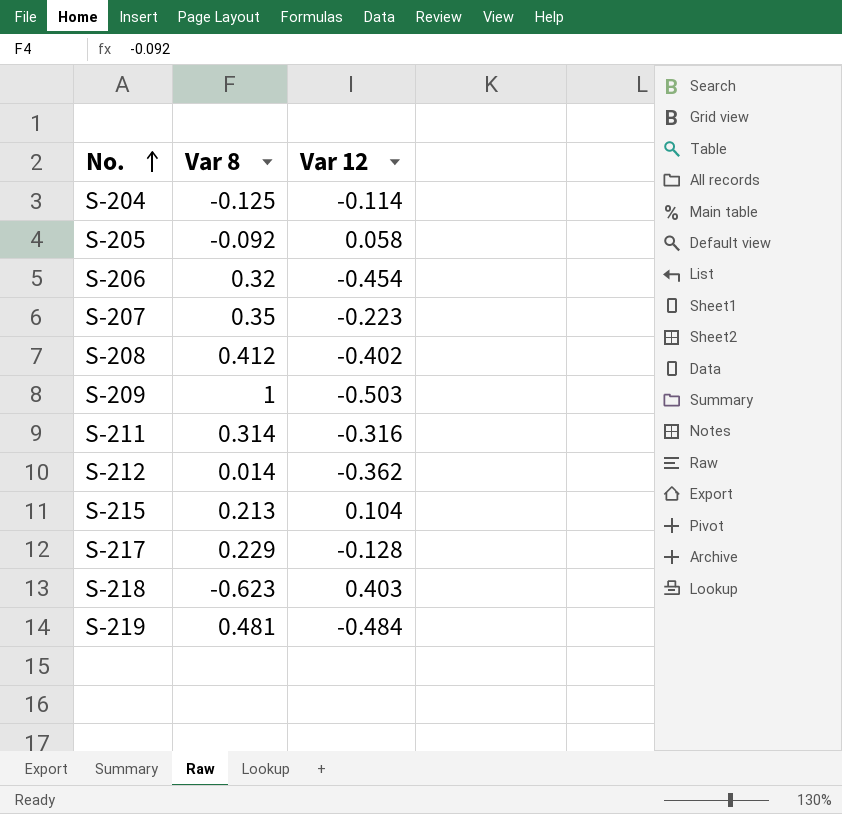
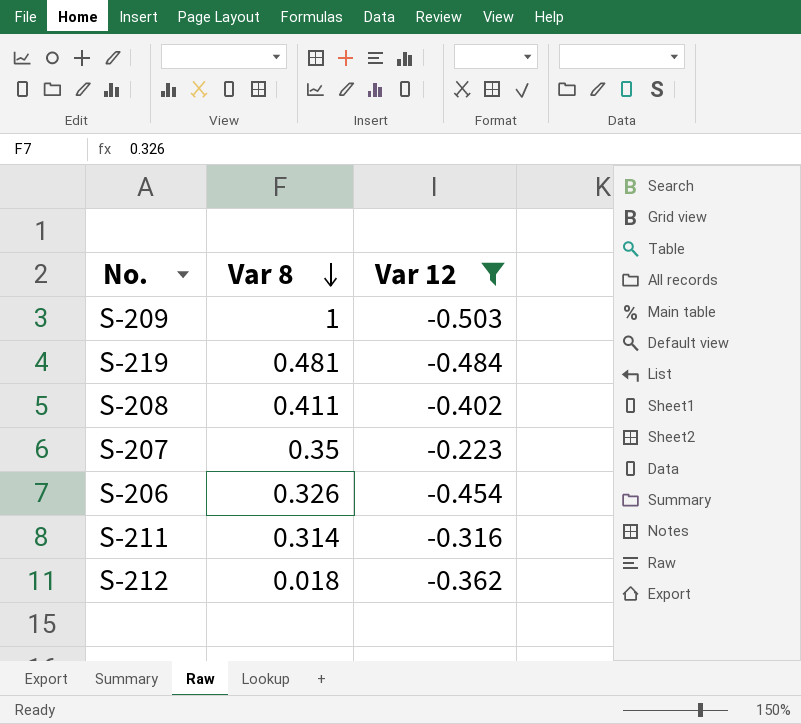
filter: none -> Var 12 <= -0.223
row order: No. ascending -> Var 8 descending
S-208 | Var 8: 0.412 -> 0.411
S-206 | Var 8: 0.32 -> 0.326
S-212 | Var 8: 0.014 -> 0.018

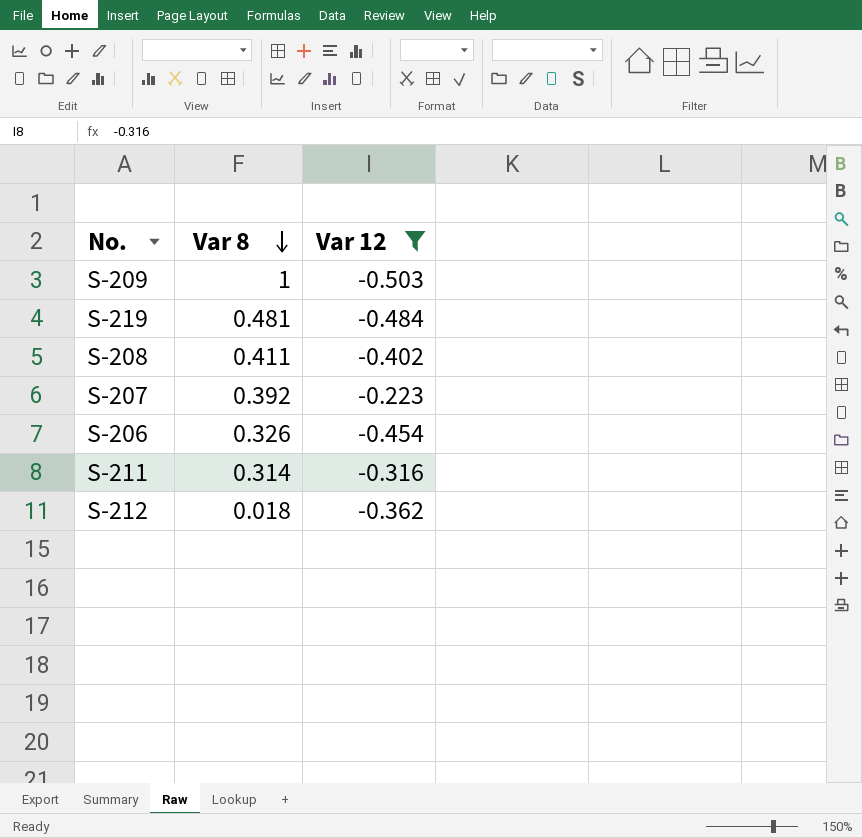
S-207 | Var 8: 0.35 -> 0.392

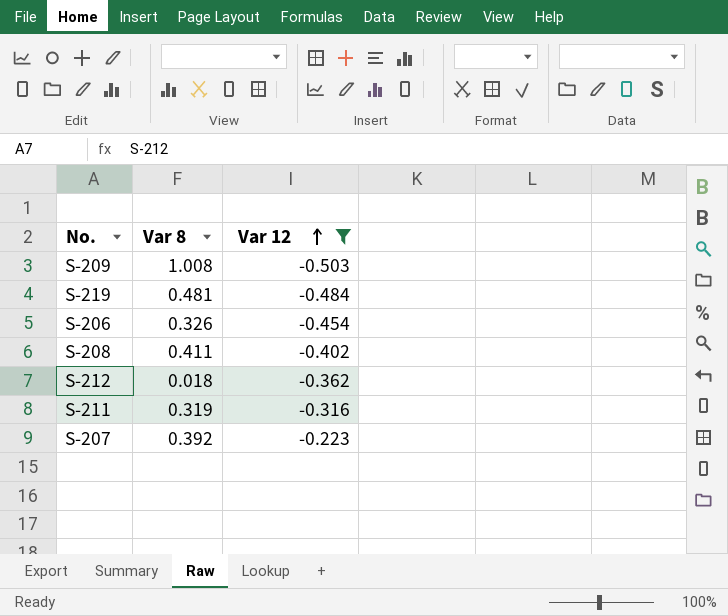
row order: Var 8 descending -> Var 12 ascending
S-209 | Var 8: 1 -> 1.008
S-211 | Var 8: 0.314 -> 0.319

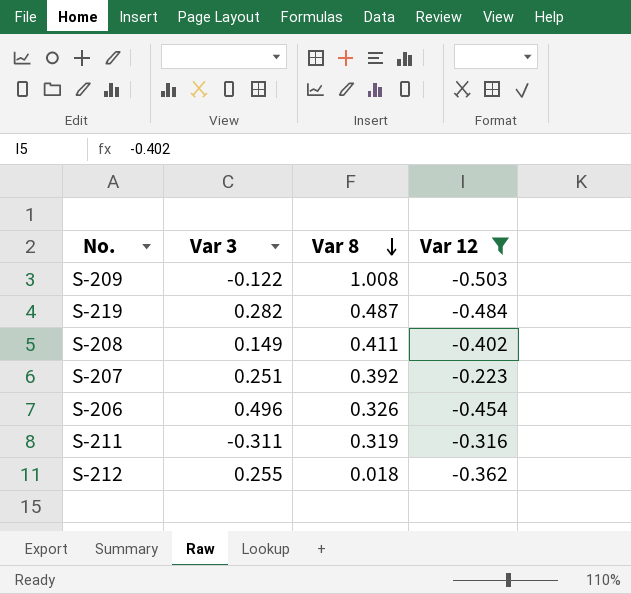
row order: Var 12 ascending -> Var 8 descending
column Var 3 | position: none -> 2
S-219 | Var 8: 0.481 -> 0.487

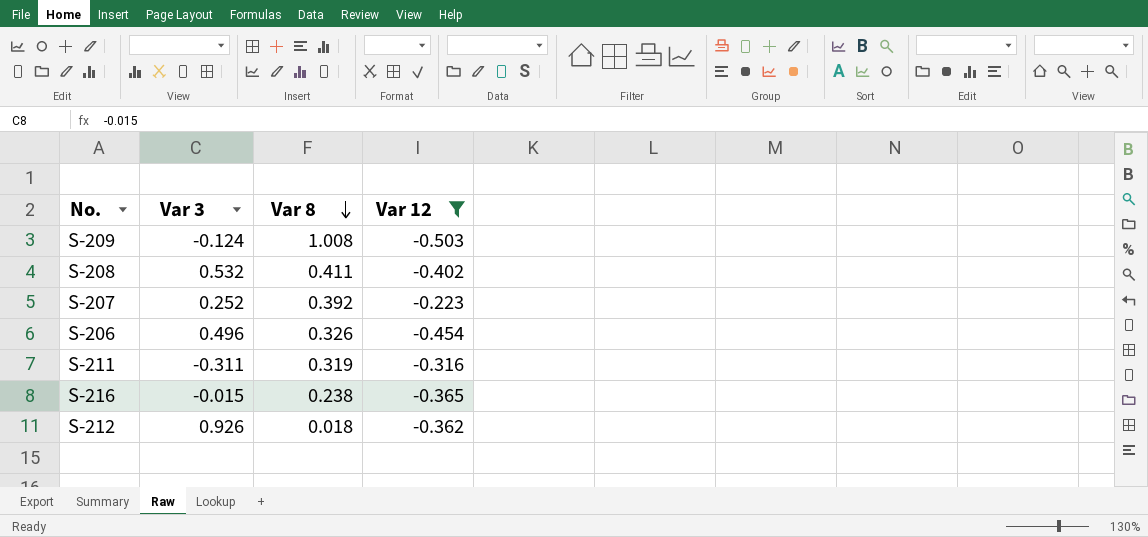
row S-219: 0.282 | 0.487 | -0.484 -> none
S-209 | Var 3: -0.122 -> -0.124
S-208 | Var 3: 0.149 -> 0.532
S-207 | Var 3: 0.251 -> 0.252
row S-216: none -> -0.015 | 0.238 | -0.365
S-212 | Var 3: 0.255 -> 0.926

